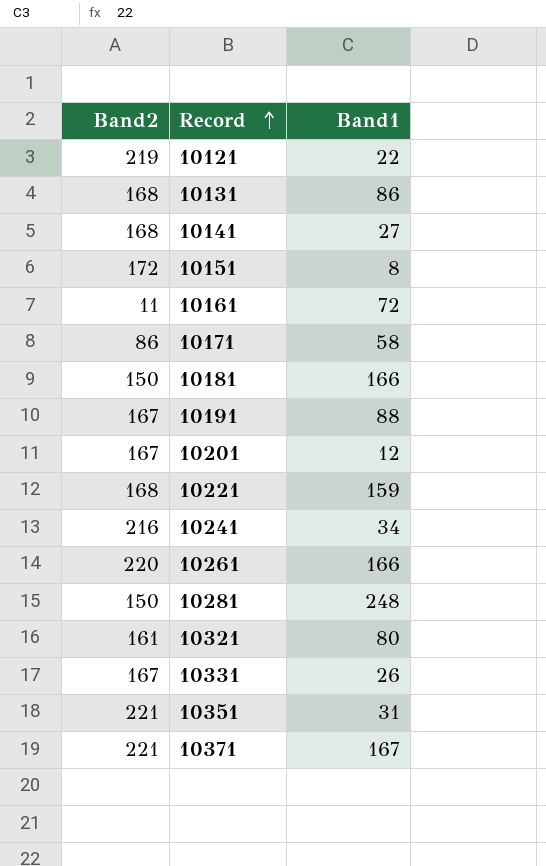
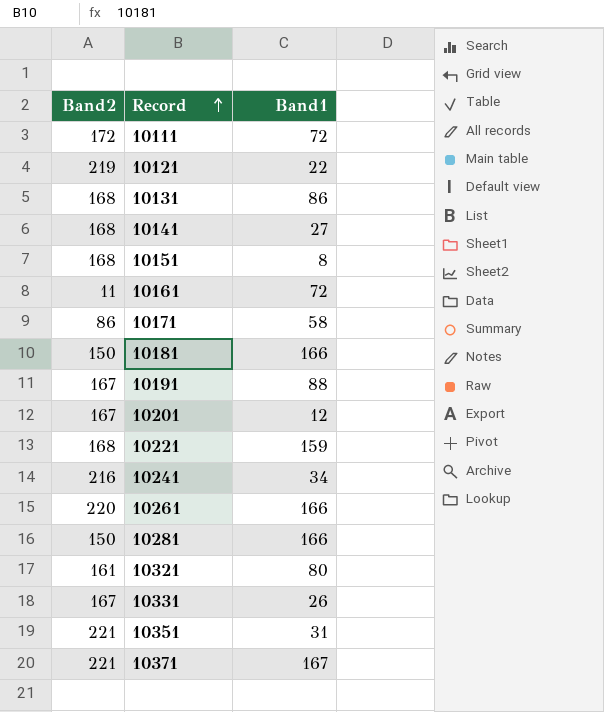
row 10111: none -> 172 | 72
10151 | Band2: 172 -> 168
10281 | Band1: 248 -> 166

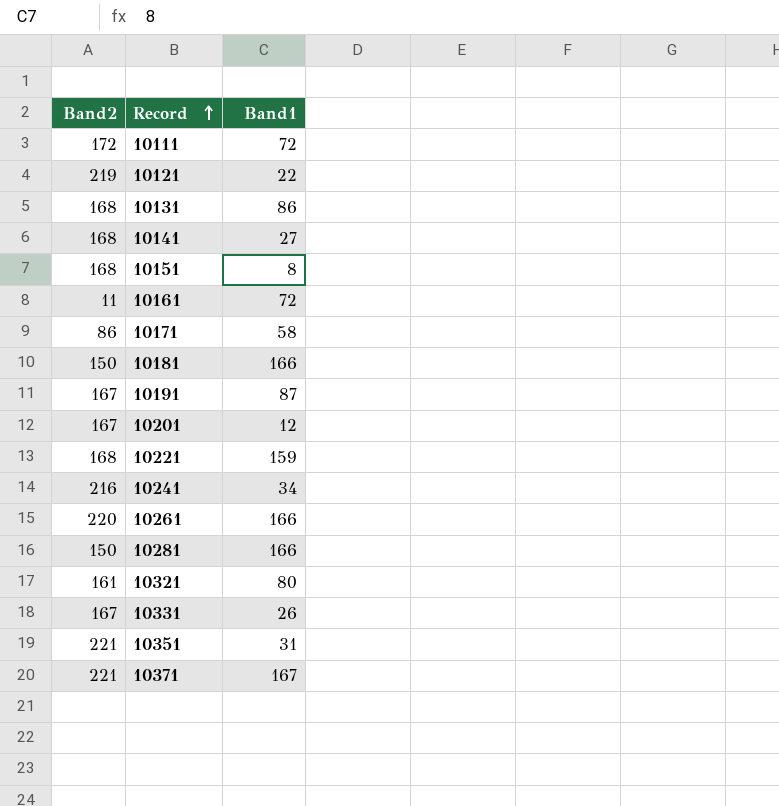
10191 | Band1: 88 -> 87

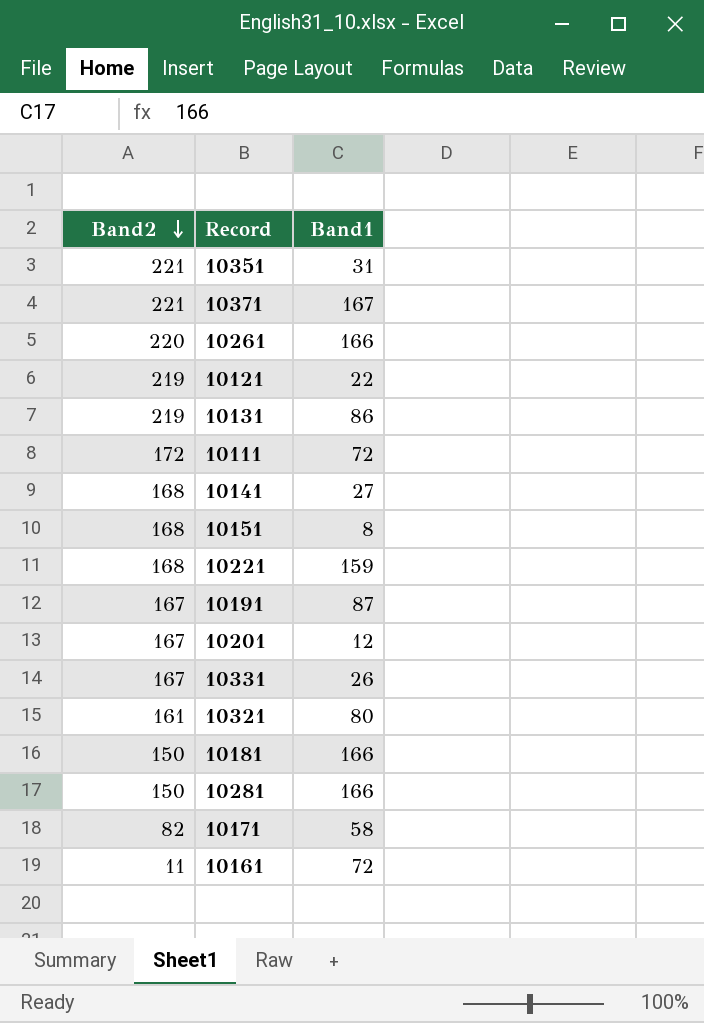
row order: Record ascending -> Band2 descending
row 10241: 216 | 34 -> none
10131 | Band2: 168 -> 219
10171 | Band2: 86 -> 82

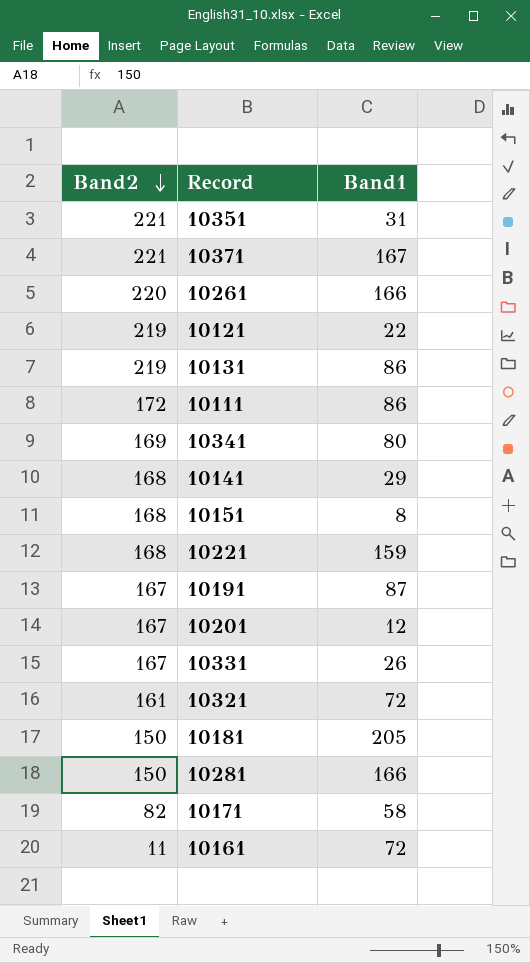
10111 | Band1: 72 -> 86
row 10341: none -> 169 | 80
10141 | Band1: 27 -> 29
10321 | Band1: 80 -> 72
10181 | Band1: 166 -> 205

